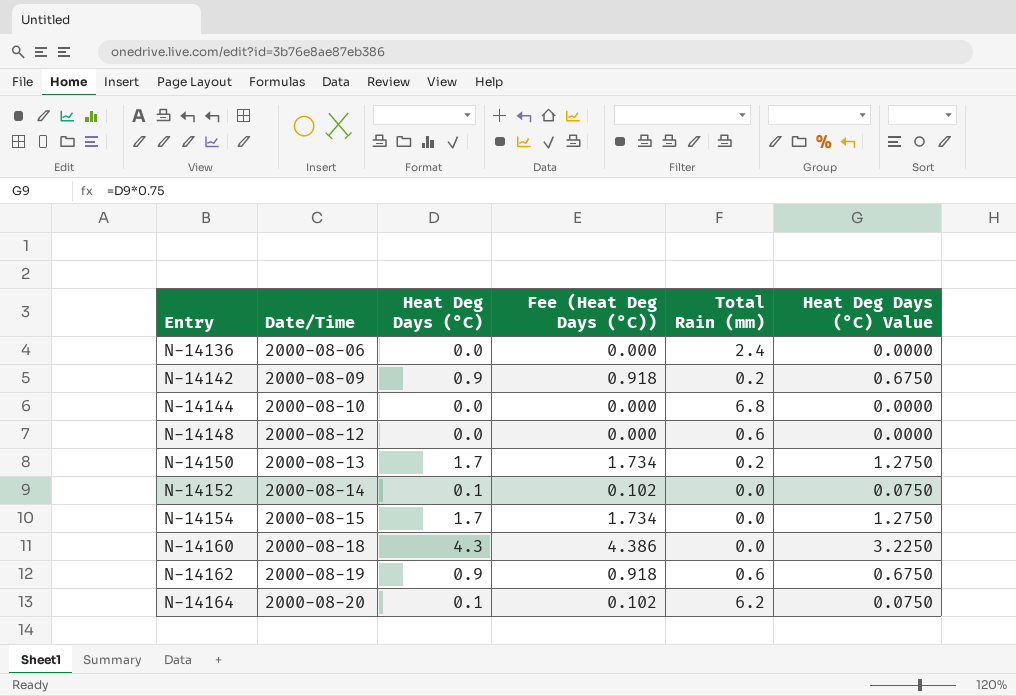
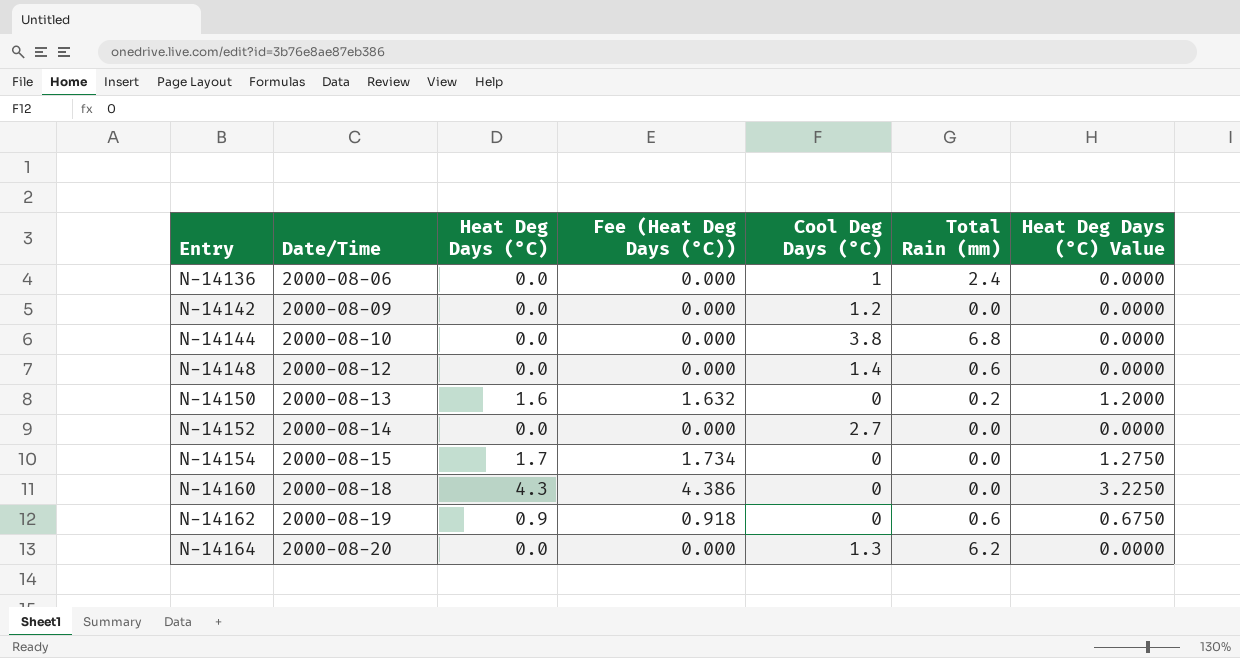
column Cool Deg Days (°C) | position: none -> 5
N-14142 | Heat Deg Days (°C): 0.9 -> 0.0
N-14142 | Fee (Heat Deg Days (°C)): 0.918 -> 0.000
N-14142 | Total Rain (mm): 0.2 -> 0.0
N-14142 | Heat Deg Days (°C) Value: 0.6750 -> 0.0000
N-14150 | Heat Deg Days (°C): 1.7 -> 1.6
N-14150 | Fee (Heat Deg Days (°C)): 1.734 -> 1.632
N-14150 | Heat Deg Days (°C) Value: 1.2750 -> 1.2000
N-14152 | Heat Deg Days (°C): 0.1 -> 0.0
N-14152 | Fee (Heat Deg Days (°C)): 0.102 -> 0.000
N-14152 | Heat Deg Days (°C) Value: 0.0750 -> 0.0000
N-14164 | Heat Deg Days (°C): 0.1 -> 0.0
N-14164 | Fee (Heat Deg Days (°C)): 0.102 -> 0.000
N-14164 | Heat Deg Days (°C) Value: 0.0750 -> 0.0000

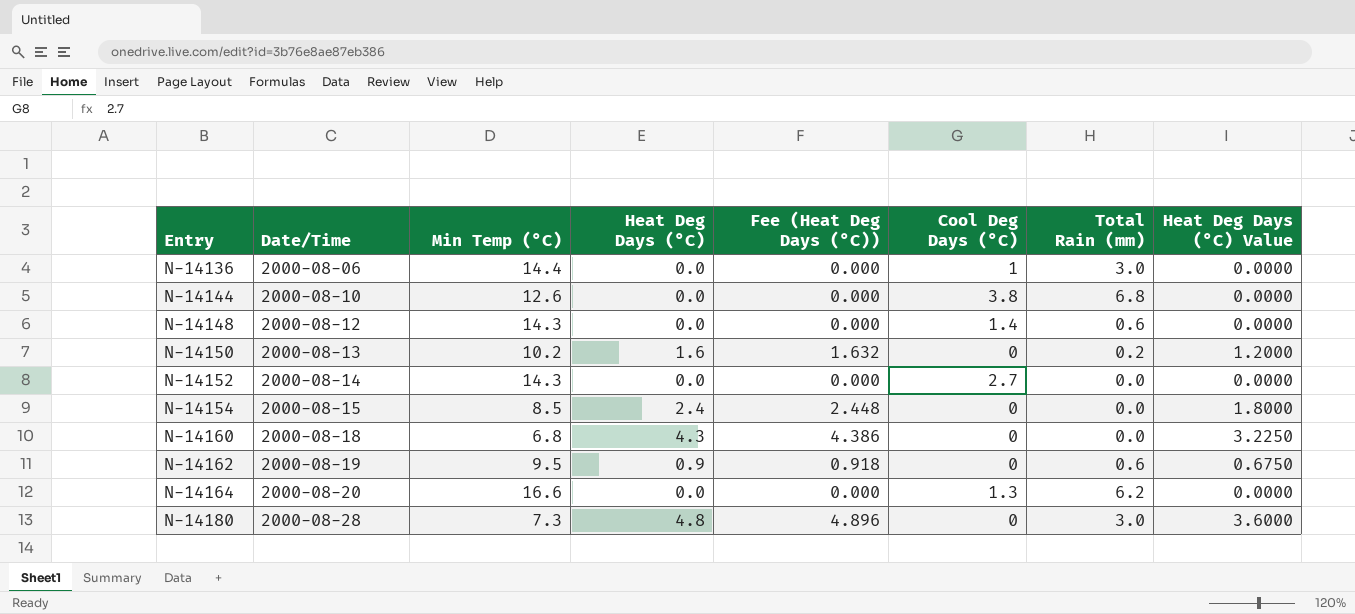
column Min Temp (°C) | position: none -> 3
row N-14142: 2000-08-09 | 0.0 | 0.000 | 1.2 | 0.0 | 0.0000 -> none
N-14136 | Total Rain (mm): 2.4 -> 3.0
N-14154 | Heat Deg Days (°C): 1.7 -> 2.4
N-14154 | Fee (Heat Deg Days (°C)): 1.734 -> 2.448
N-14154 | Heat Deg Days (°C) Value: 1.2750 -> 1.8000
row N-14180: none -> 2000-08-28 | 7.3 | 4.8 | 4.896 | 0 | 3.0 | 3.6000

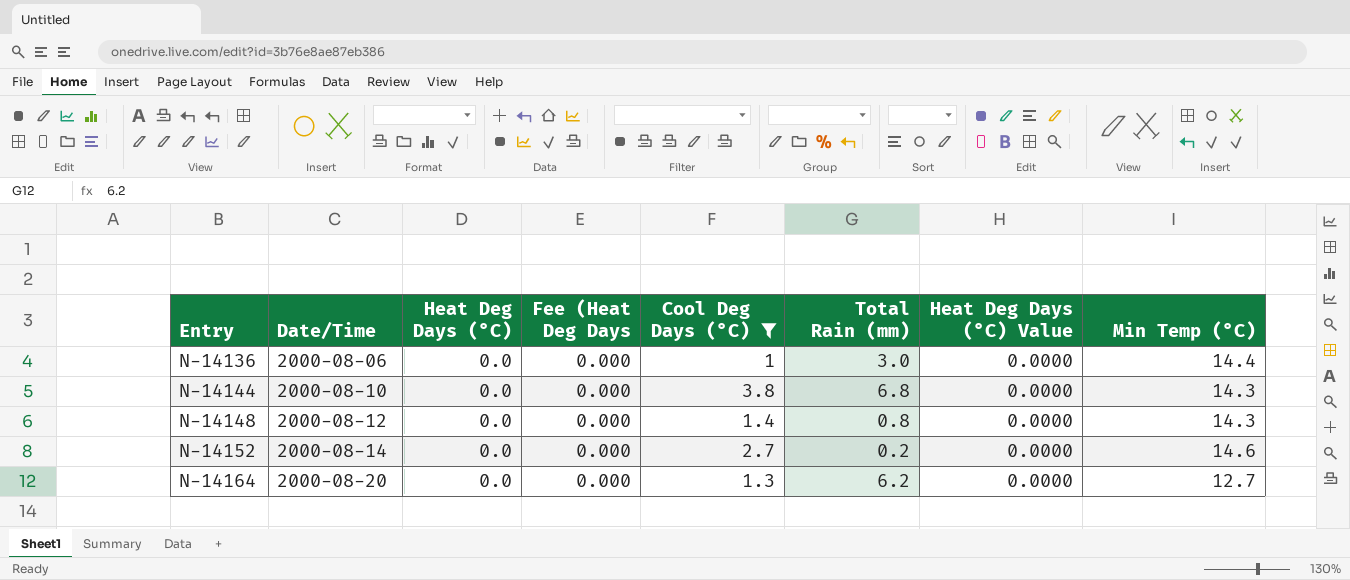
filter: none -> Cool Deg Days (°C) != 0
column name: Fee (Heat Deg Days (°C)) -> Fee (Heat Deg Days
column Min Temp (°C) | position: 3 -> 8
N-14144 | Min Temp (°C): 12.6 -> 14.3
N-14148 | Total Rain (mm): 0.6 -> 0.8
N-14152 | Total Rain (mm): 0.0 -> 0.2
N-14152 | Min Temp (°C): 14.3 -> 14.6
N-14164 | Min Temp (°C): 16.6 -> 12.7

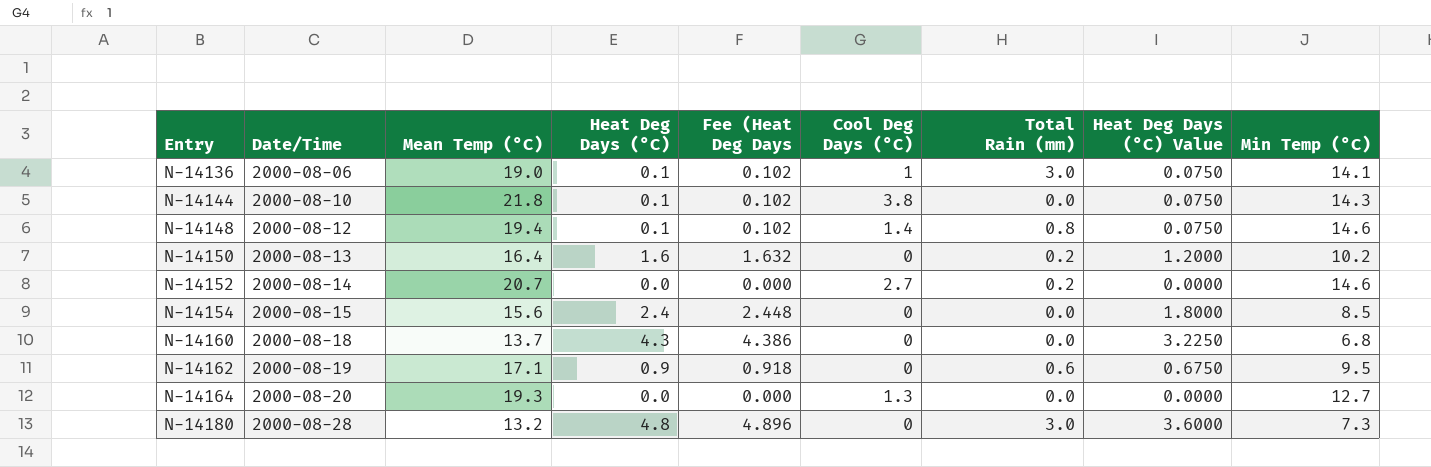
filter: Cool Deg Days (°C) != 0 -> none
column Mean Temp (°C) | position: none -> 3
N-14136 | Heat Deg Days (°C): 0.0 -> 0.1
N-14136 | Fee (Heat Deg Days: 0.000 -> 0.102
N-14136 | Heat Deg Days (°C) Value: 0.0000 -> 0.0750
N-14136 | Min Temp (°C): 14.4 -> 14.1
N-14144 | Heat Deg Days (°C): 0.0 -> 0.1
N-14144 | Fee (Heat Deg Days: 0.000 -> 0.102
N-14144 | Total Rain (mm): 6.8 -> 0.0
N-14144 | Heat Deg Days (°C) Value: 0.0000 -> 0.0750
N-14148 | Heat Deg Days (°C): 0.0 -> 0.1
N-14148 | Fee (Heat Deg Days: 0.000 -> 0.102
N-14148 | Heat Deg Days (°C) Value: 0.0000 -> 0.0750
N-14148 | Min Temp (°C): 14.3 -> 14.6
N-14164 | Total Rain (mm): 6.2 -> 0.0

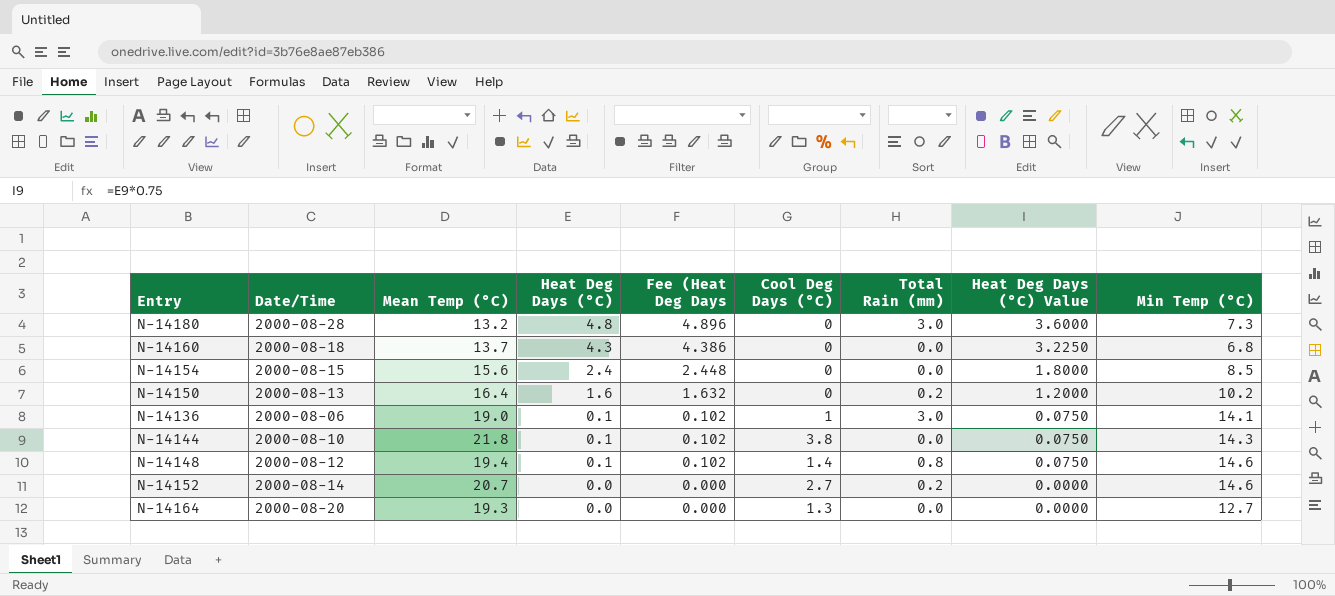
row order: Entry ascending -> Heat Deg Days (°C) descending
row N-14162: 2000-08-19 | 17.1 | 0.9 | 0.918 | 0 | 0.6 | 0.6750 | 9.5 -> none

